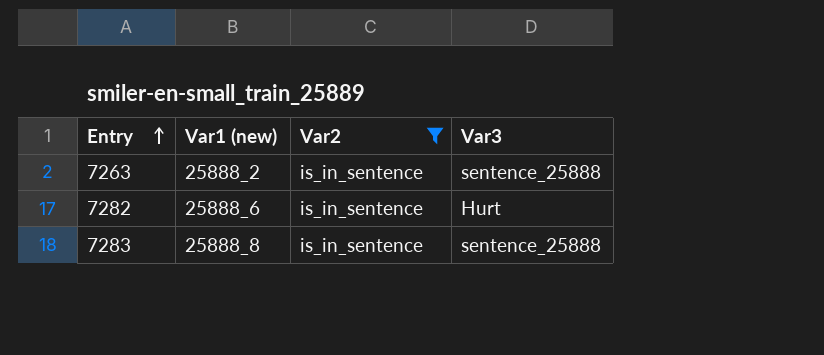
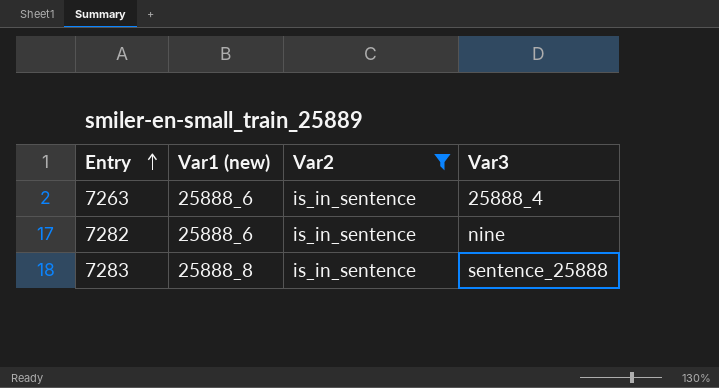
7263 | Var1 (new): 25888_2 -> 25888_6
7263 | Var3: sentence_25888 -> 25888_4
7282 | Var3: Hurt -> nine

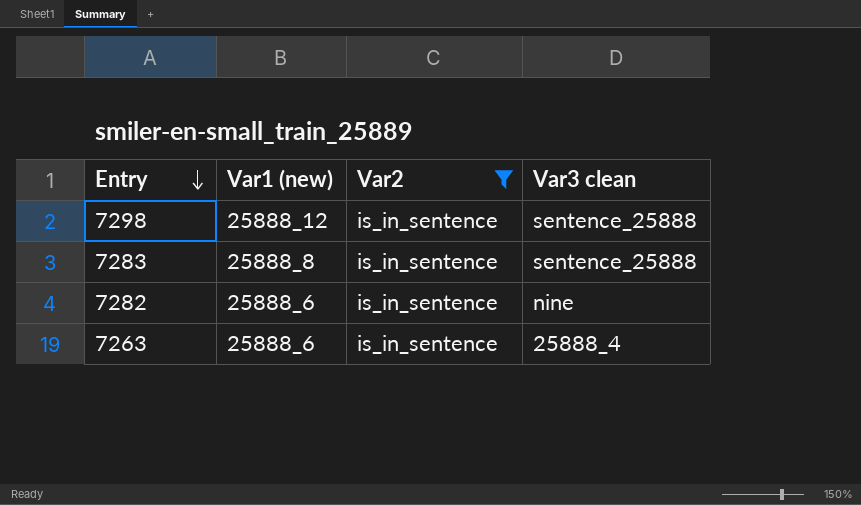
row order: Entry ascending -> Entry descending
column name: Var3 -> Var3 clean
row 7298: none -> 25888_12 | is_in_sentence | sentence_25888

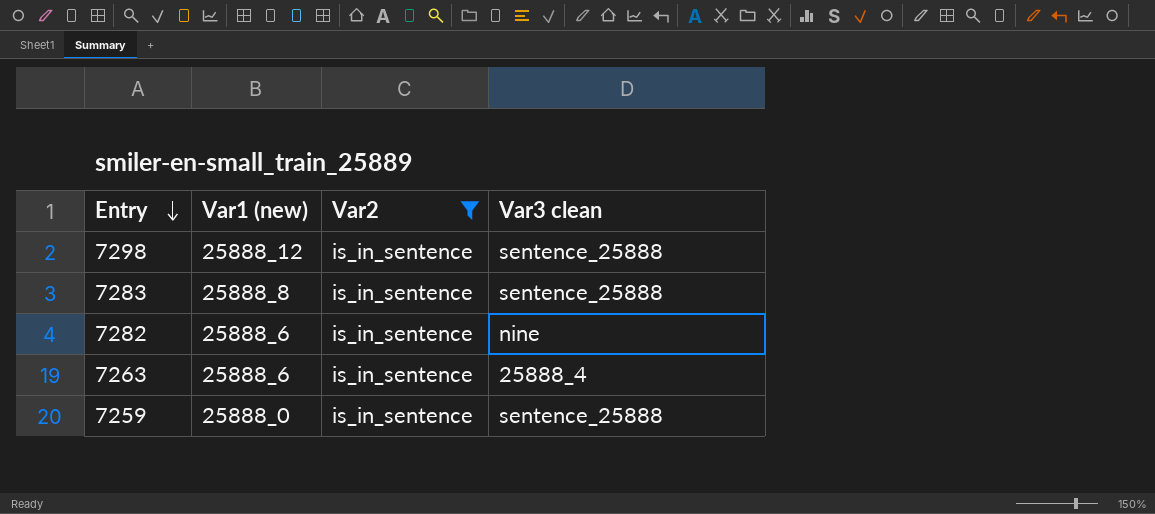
row 7259: none -> 25888_0 | is_in_sentence | sentence_25888

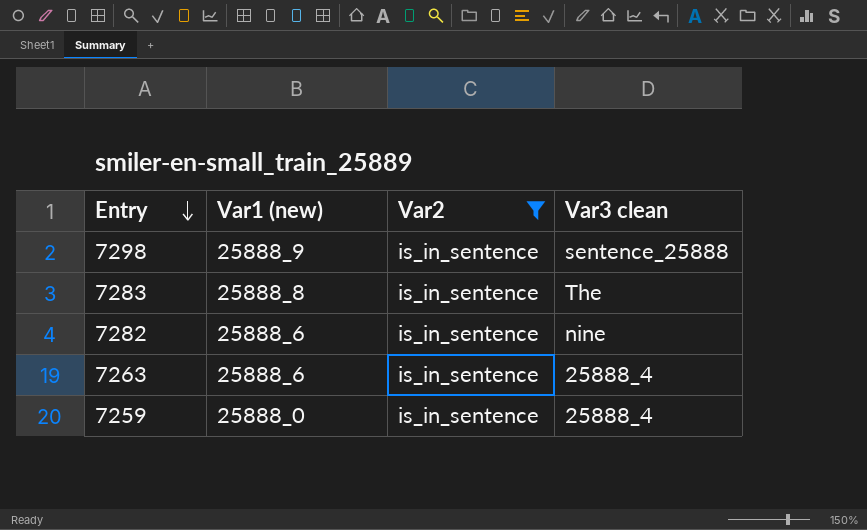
7298 | Var1 (new): 25888_12 -> 25888_9
7283 | Var3 clean: sentence_25888 -> The
7259 | Var3 clean: sentence_25888 -> 25888_4

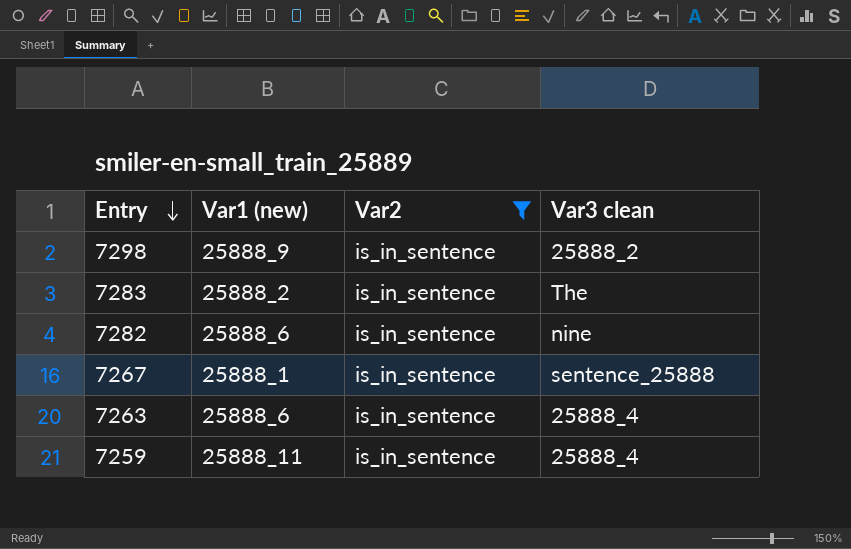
7298 | Var3 clean: sentence_25888 -> 25888_2
7283 | Var1 (new): 25888_8 -> 25888_2
row 7267: none -> 25888_1 | is_in_sentence | sentence_25888
7259 | Var1 (new): 25888_0 -> 25888_11

